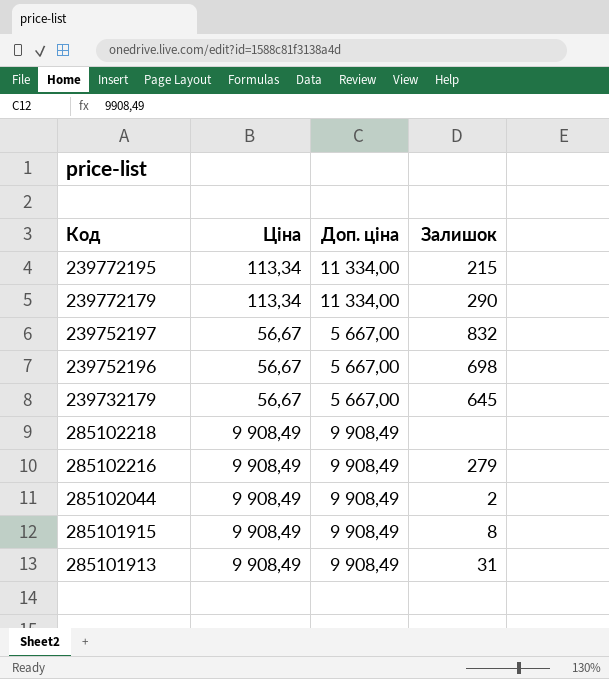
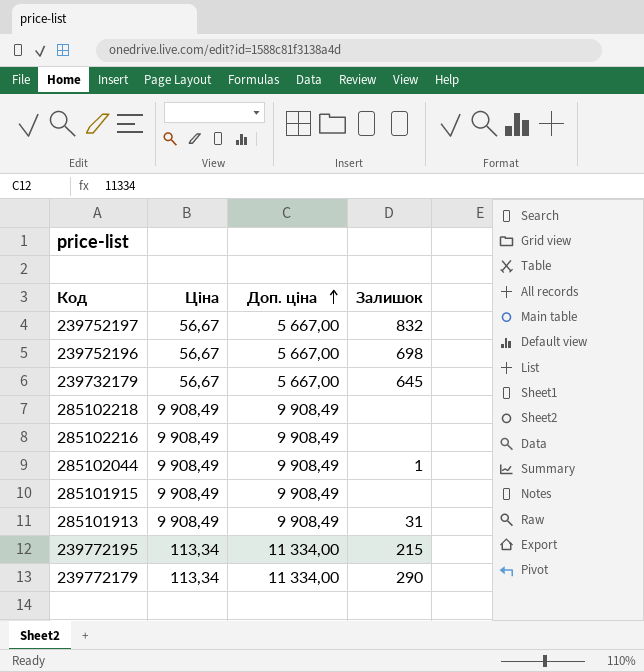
row order: none -> Доп. ціна ascending
285102216 | Залишок: 279 -> none
285102044 | Залишок: 2 -> 1
285101915 | Залишок: 8 -> none

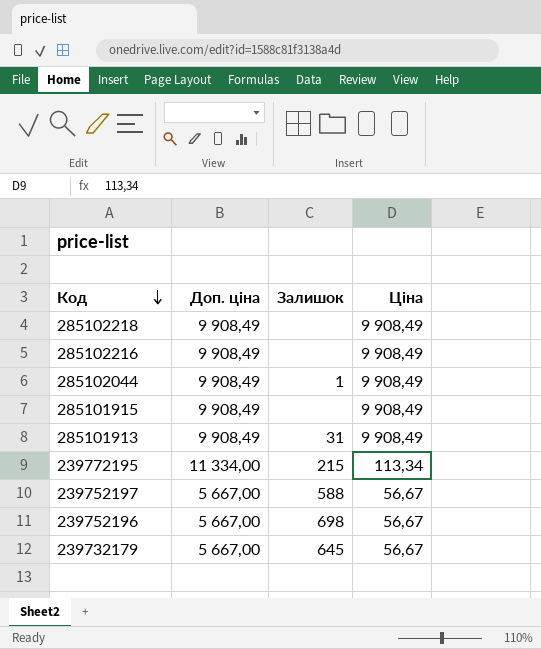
row order: Доп. ціна ascending -> Код descending
column Ціна | position: 2 -> 4
row 239772179: 113,34 | 11 334,00 | 290 -> none
239752197 | Залишок: 832 -> 588

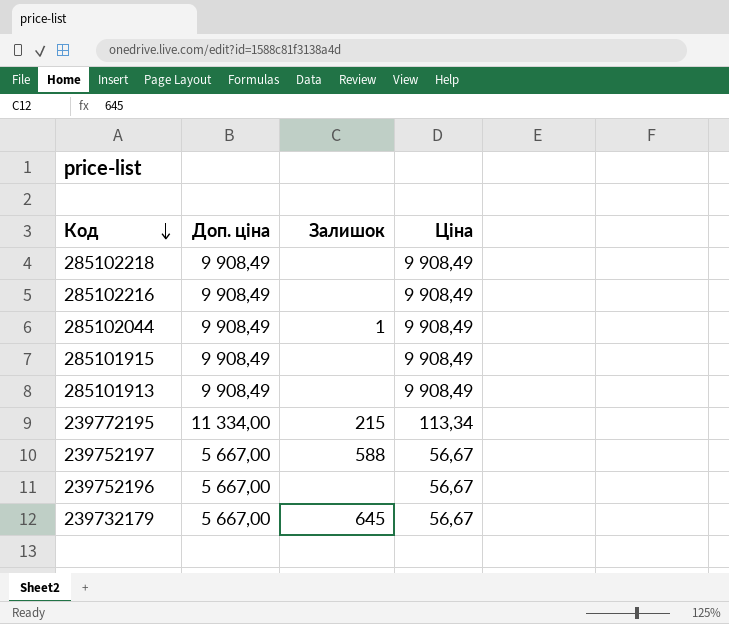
285101913 | Залишок: 31 -> none
239752196 | Залишок: 698 -> none

